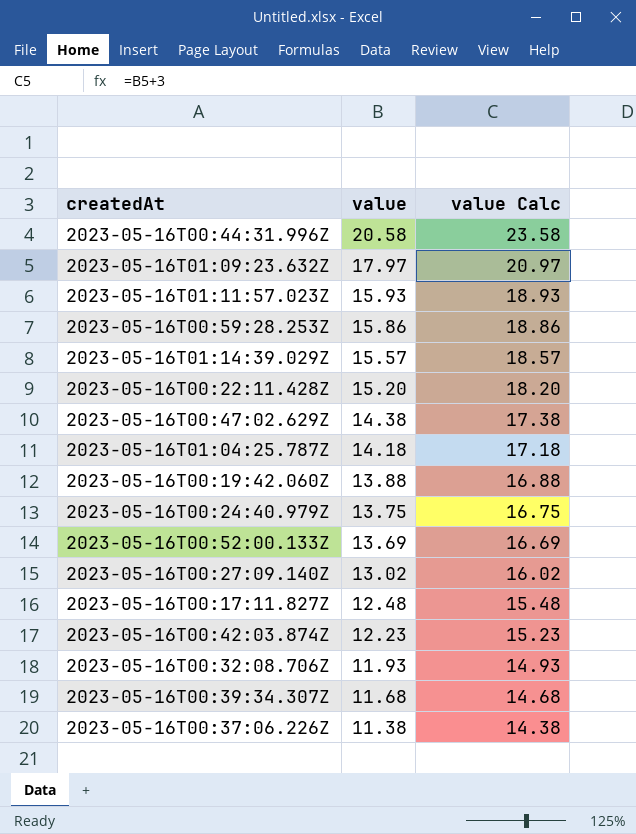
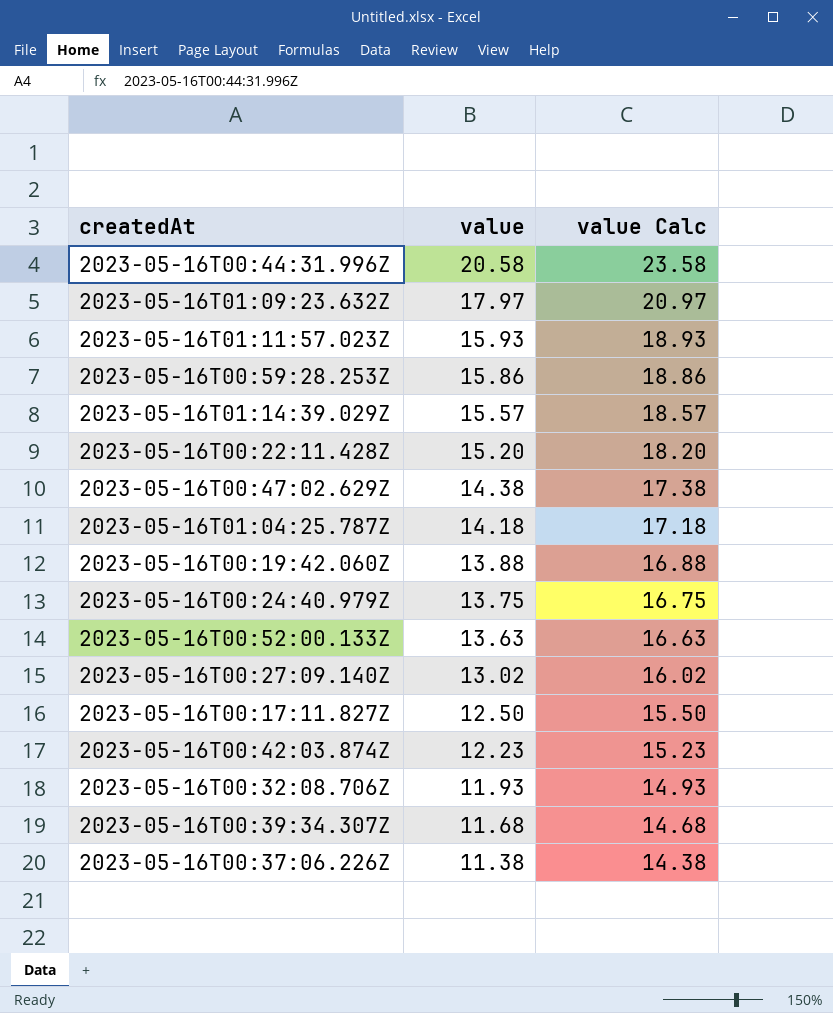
2023-05-16T00:52:00.133Z | value: 13.69 -> 13.63
2023-05-16T00:52:00.133Z | value Calc: 16.69 -> 16.63
2023-05-16T00:17:11.827Z | value: 12.48 -> 12.50
2023-05-16T00:17:11.827Z | value Calc: 15.48 -> 15.50

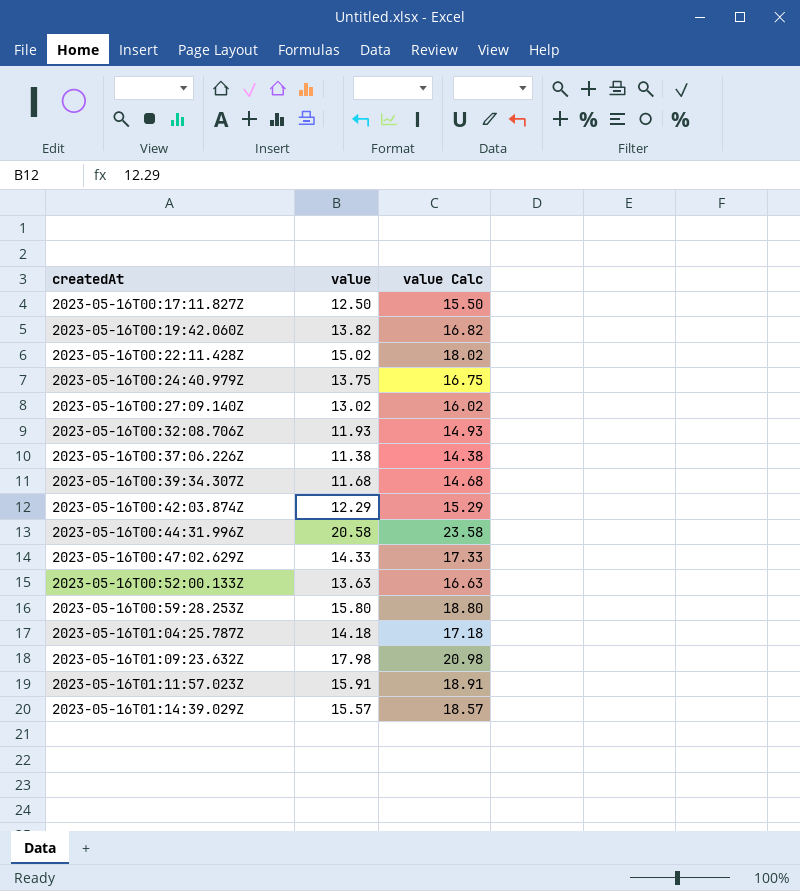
row order: value descending -> createdAt ascending
2023-05-16T00:19:42.060Z | value: 13.88 -> 13.82
2023-05-16T00:19:42.060Z | value Calc: 16.88 -> 16.82
2023-05-16T00:22:11.428Z | value: 15.20 -> 15.02
2023-05-16T00:22:11.428Z | value Calc: 18.20 -> 18.02
2023-05-16T00:42:03.874Z | value: 12.23 -> 12.29
2023-05-16T00:42:03.874Z | value Calc: 15.23 -> 15.29
2023-05-16T00:47:02.629Z | value: 14.38 -> 14.33
2023-05-16T00:47:02.629Z | value Calc: 17.38 -> 17.33
2023-05-16T00:59:28.253Z | value: 15.86 -> 15.80
2023-05-16T00:59:28.253Z | value Calc: 18.86 -> 18.80
2023-05-16T01:09:23.632Z | value: 17.97 -> 17.98
2023-05-16T01:09:23.632Z | value Calc: 20.97 -> 20.98
2023-05-16T01:11:57.023Z | value: 15.93 -> 15.91
2023-05-16T01:11:57.023Z | value Calc: 18.93 -> 18.91

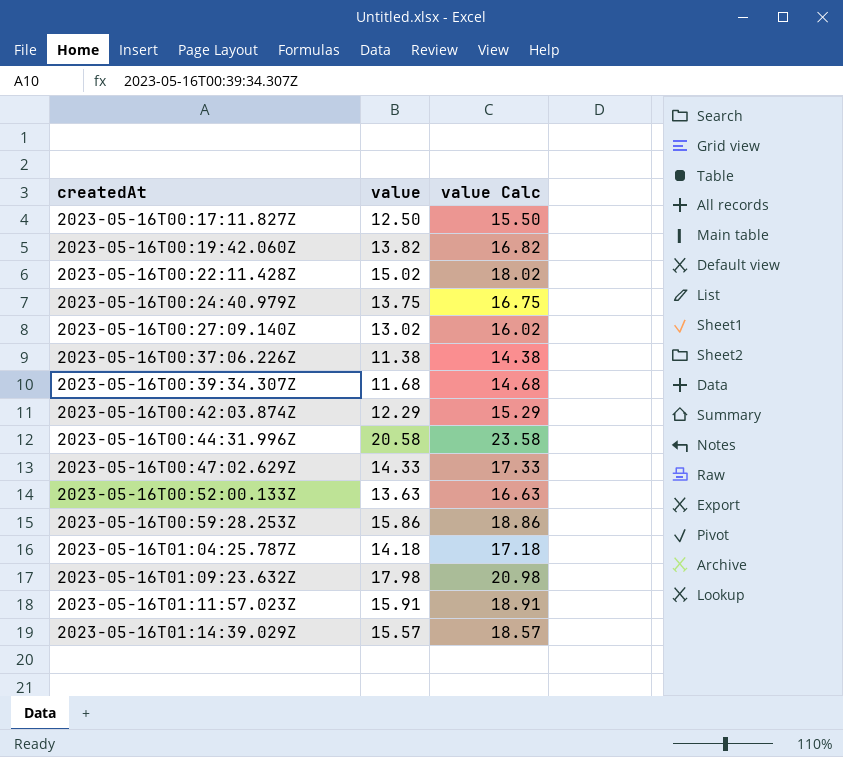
row 2023-05-16T00:32:08.706Z: 11.93 | 14.93 -> none
2023-05-16T00:59:28.253Z | value: 15.80 -> 15.86
2023-05-16T00:59:28.253Z | value Calc: 18.80 -> 18.86

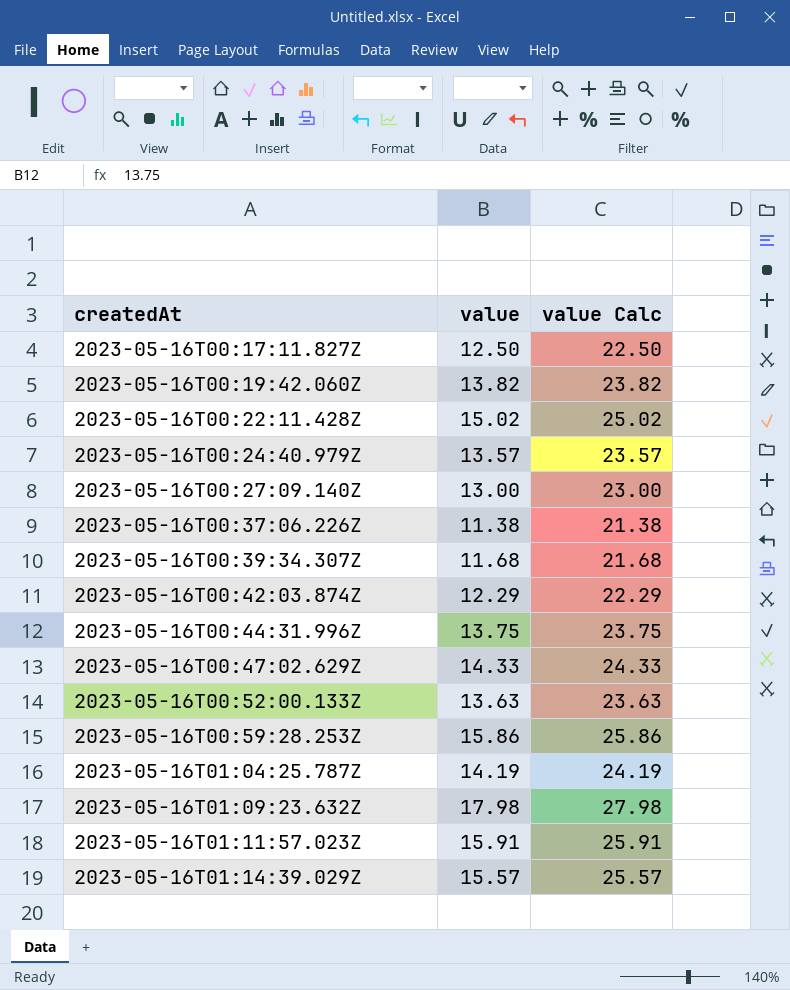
column value Calc | formula: [value] + 3 -> [value] + 10
2023-05-16T00:24:40.979Z | value: 13.75 -> 13.57
2023-05-16T00:27:09.140Z | value: 13.02 -> 13.00
2023-05-16T00:44:31.996Z | value: 20.58 -> 13.75
2023-05-16T01:04:25.787Z | value: 14.18 -> 14.19

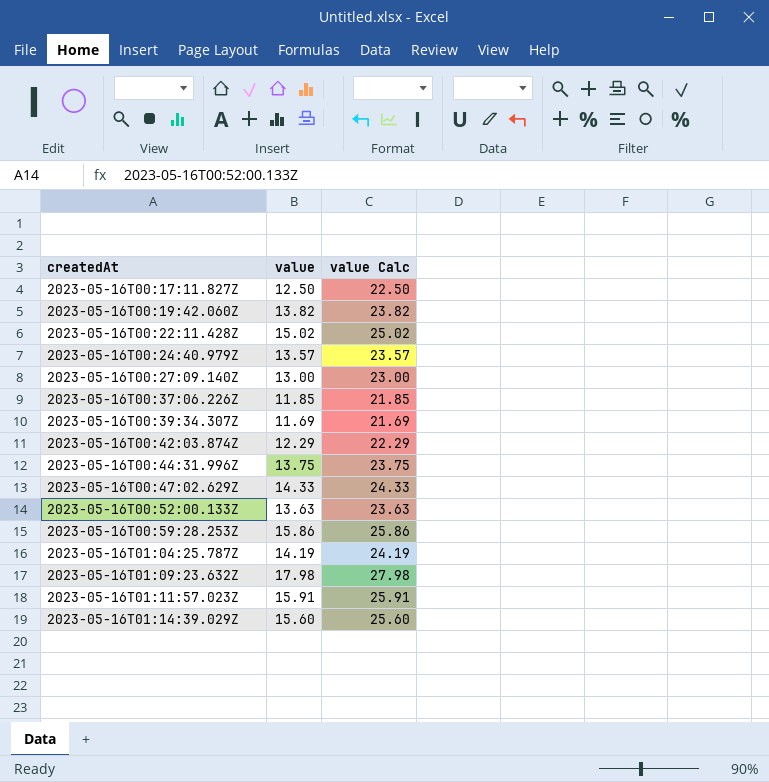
2023-05-16T00:37:06.226Z | value: 11.38 -> 11.85
2023-05-16T00:37:06.226Z | value Calc: 21.38 -> 21.85
2023-05-16T00:39:34.307Z | value: 11.68 -> 11.69
2023-05-16T00:39:34.307Z | value Calc: 21.68 -> 21.69
2023-05-16T01:14:39.029Z | value: 15.57 -> 15.60
2023-05-16T01:14:39.029Z | value Calc: 25.57 -> 25.60

